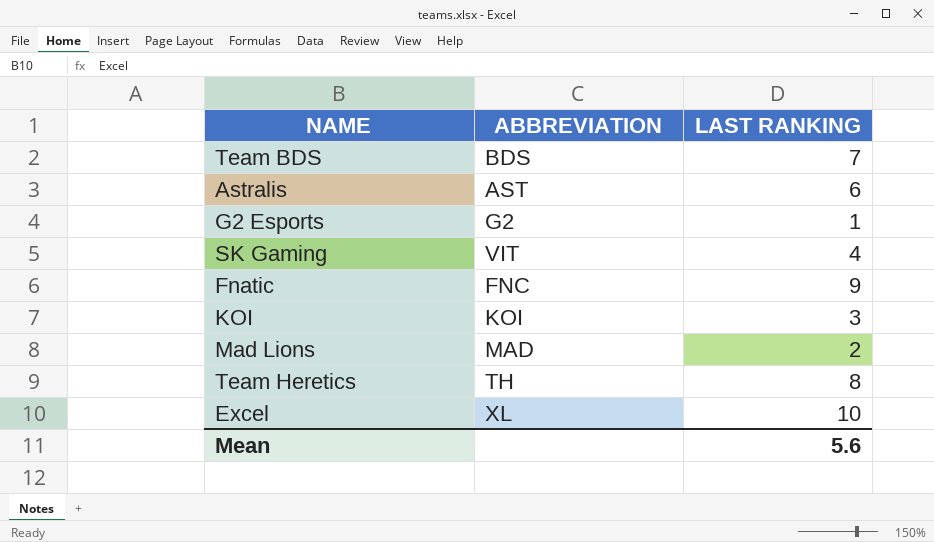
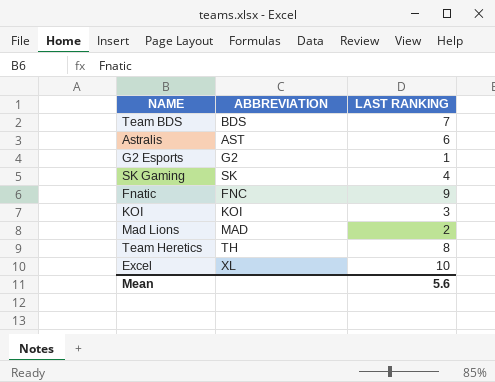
SK Gaming | ABBREVIATION: VIT -> SK

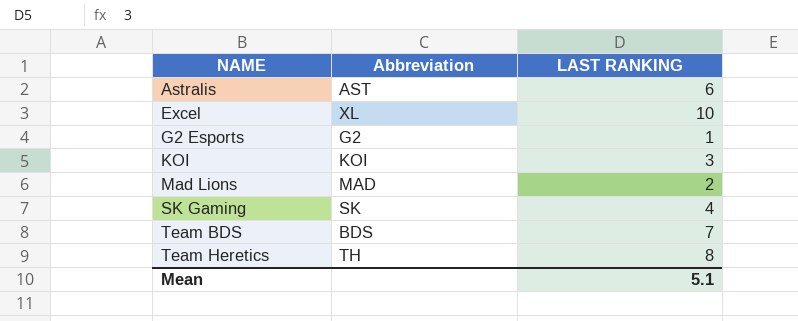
row order: none -> NAME ascending
column name: ABBREVIATION -> Abbreviation
row Fnatic: FNC | 9 -> none
Mean | LAST RANKING: 5.6 -> 5.1

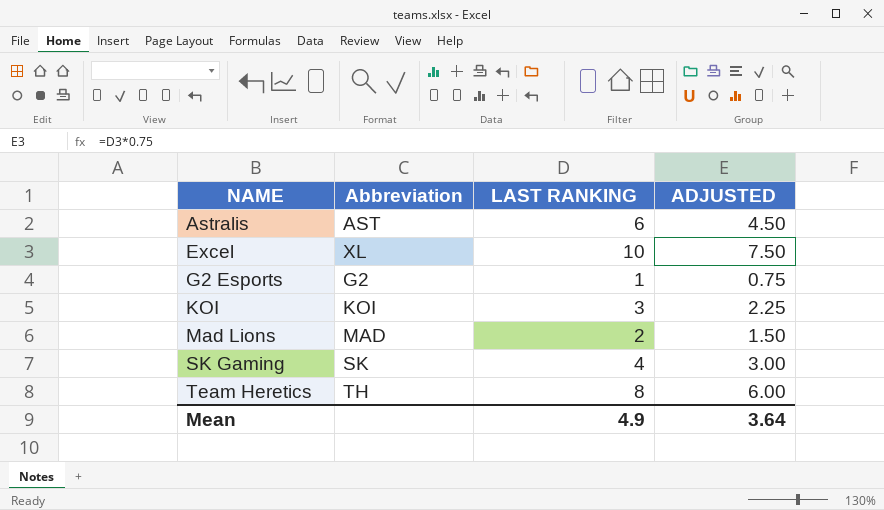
column ADJUSTED | formula: none -> [LAST RANKING] * 0.75
row Team BDS: BDS | 7 -> none
Mean | LAST RANKING: 5.1 -> 4.9

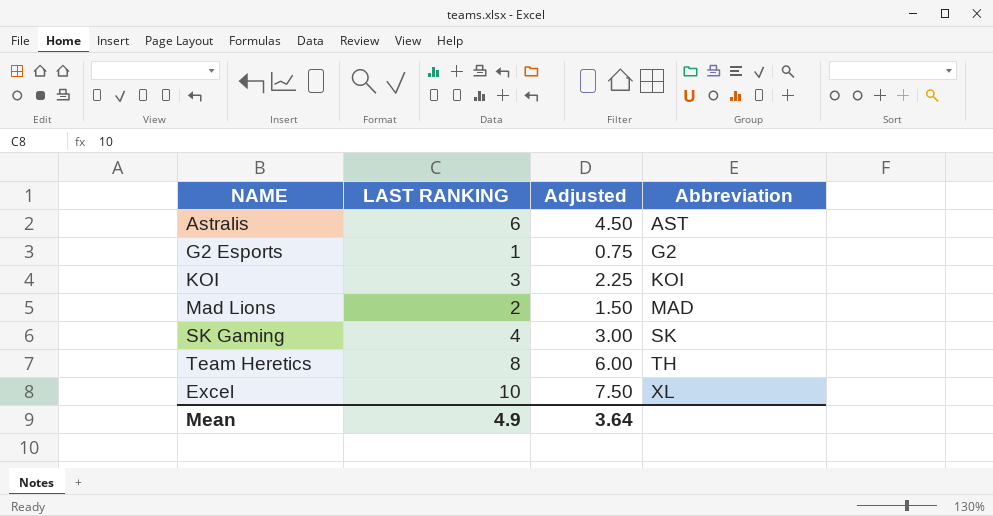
row order: NAME ascending -> Abbreviation ascending
column name: ADJUSTED -> Adjusted
column Abbreviation | position: 2 -> 4

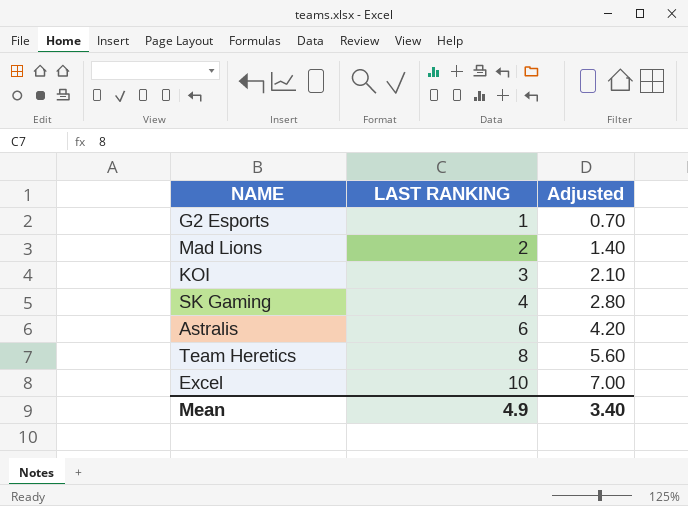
row order: Abbreviation ascending -> LAST RANKING ascending
column Abbreviation | position: 4 -> none
column Adjusted | formula: [LAST RANKING] * 0.75 -> [LAST RANKING] * 0.7
Mean | Adjusted: 3.64 -> 3.40

